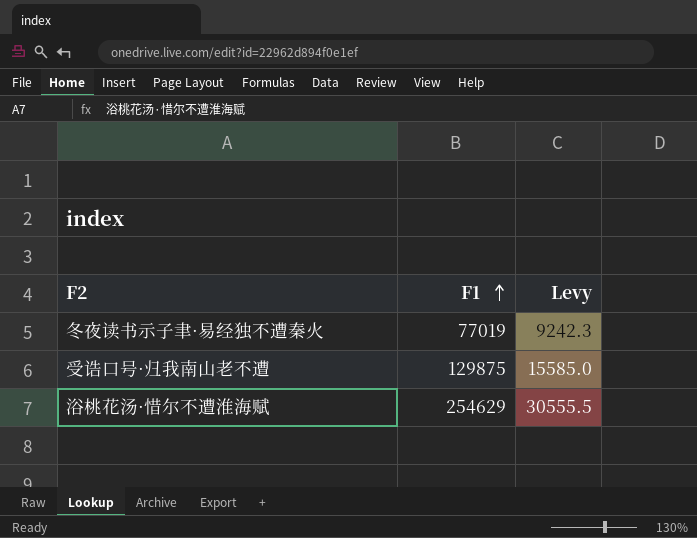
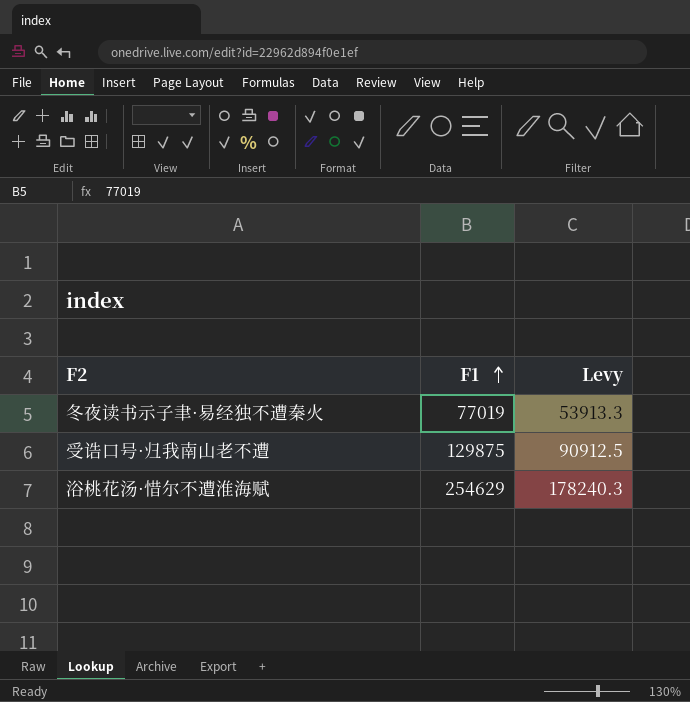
column Levy | formula: [F1] * 0.12 -> [F1] * 0.7

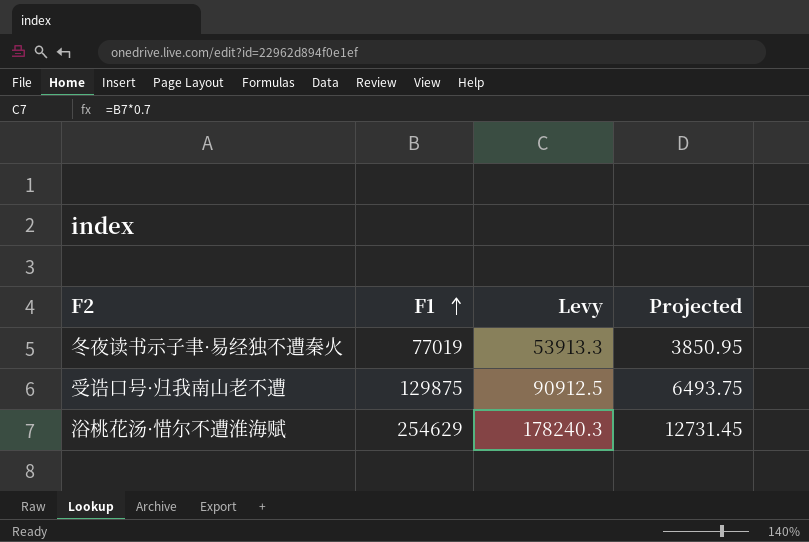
column Projected | formula: none -> [F1] * 0.05

